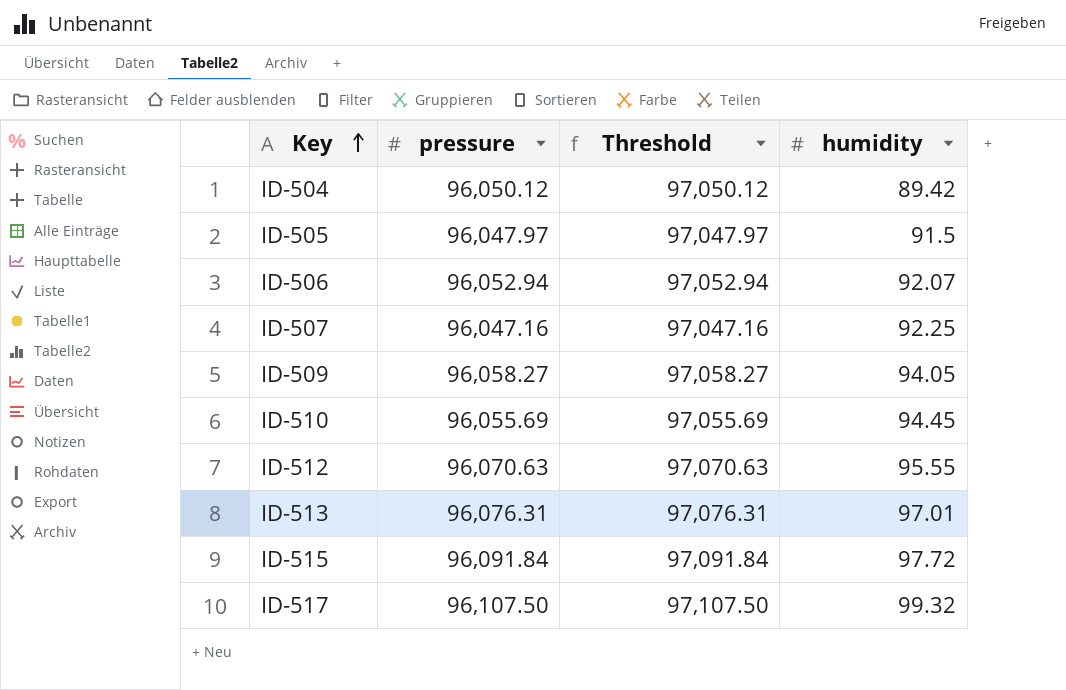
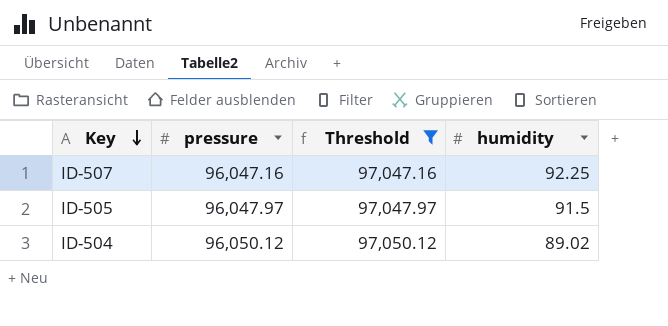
filter: none -> Threshold <= 97,050.12
row order: Key ascending -> Key descending
ID-504 | humidity: 89.42 -> 89.02

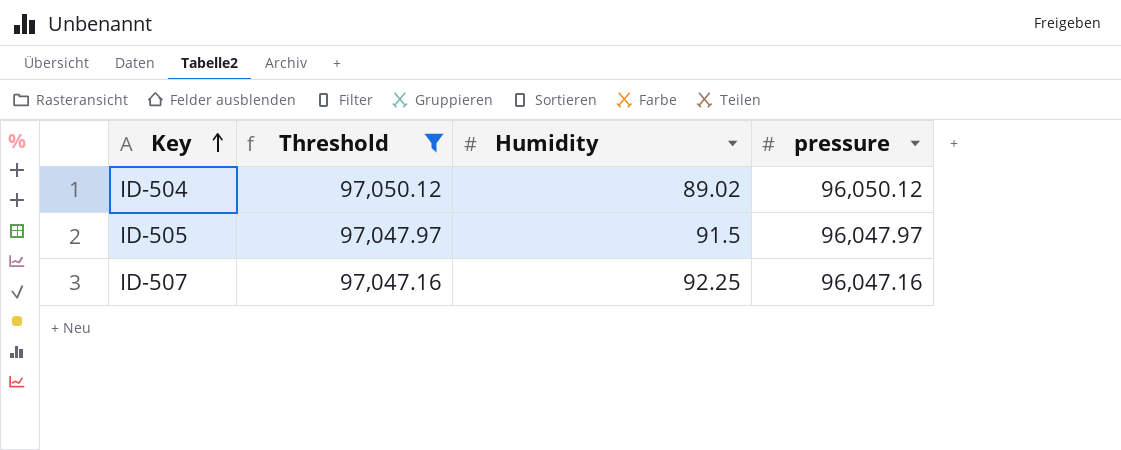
row order: Key descending -> Key ascending
column name: humidity -> Humidity
column pressure | position: 2 -> 4

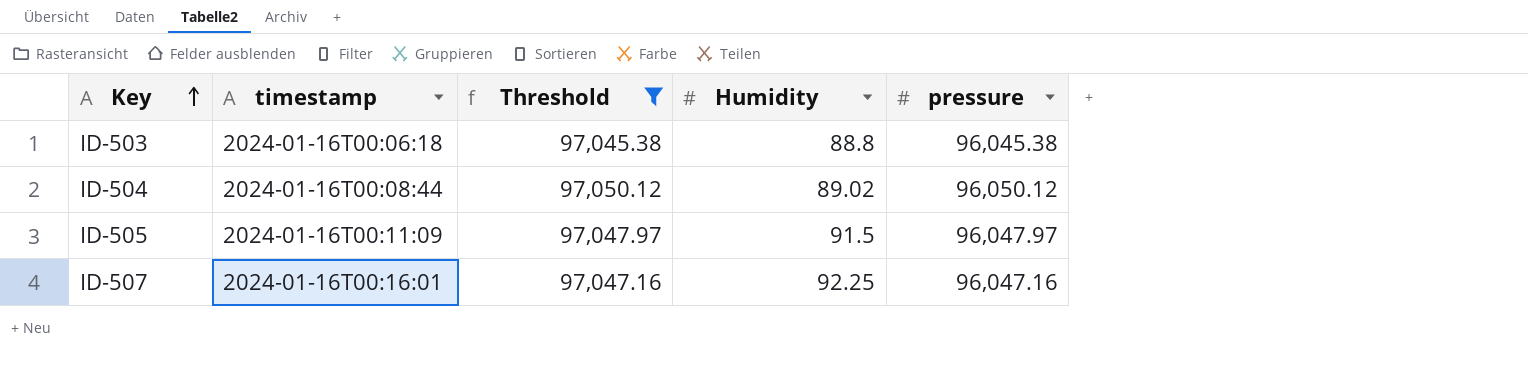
column timestamp | position: none -> 2
row ID-503: none -> 2024-01-16T00:06:18 | 97,045.38 | 88.8 | 96,045.38

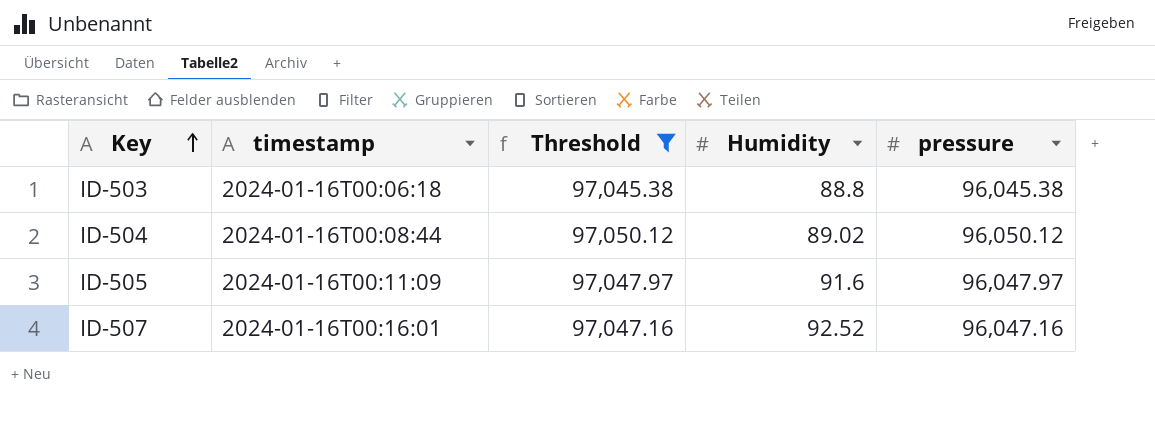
ID-505 | Humidity: 91.5 -> 91.6
ID-507 | Humidity: 92.25 -> 92.52

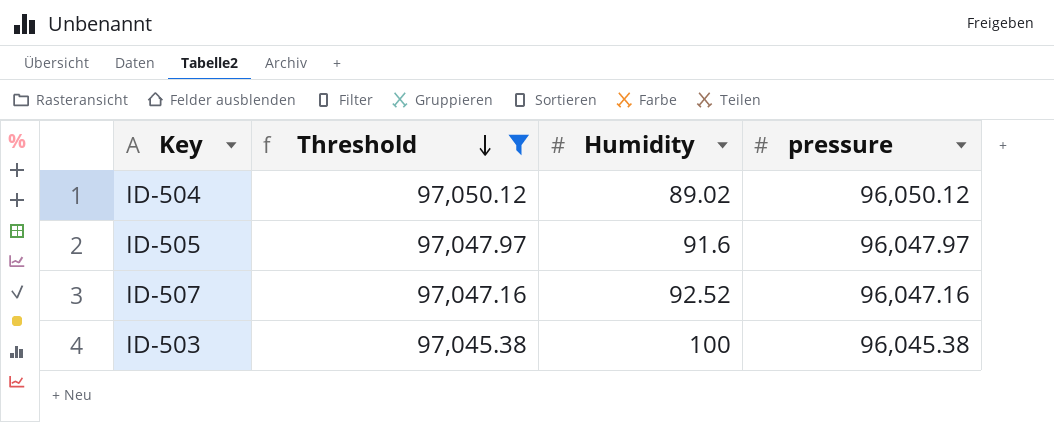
row order: Key ascending -> Threshold descending
column timestamp | position: 2 -> none
ID-503 | Humidity: 88.8 -> 100

